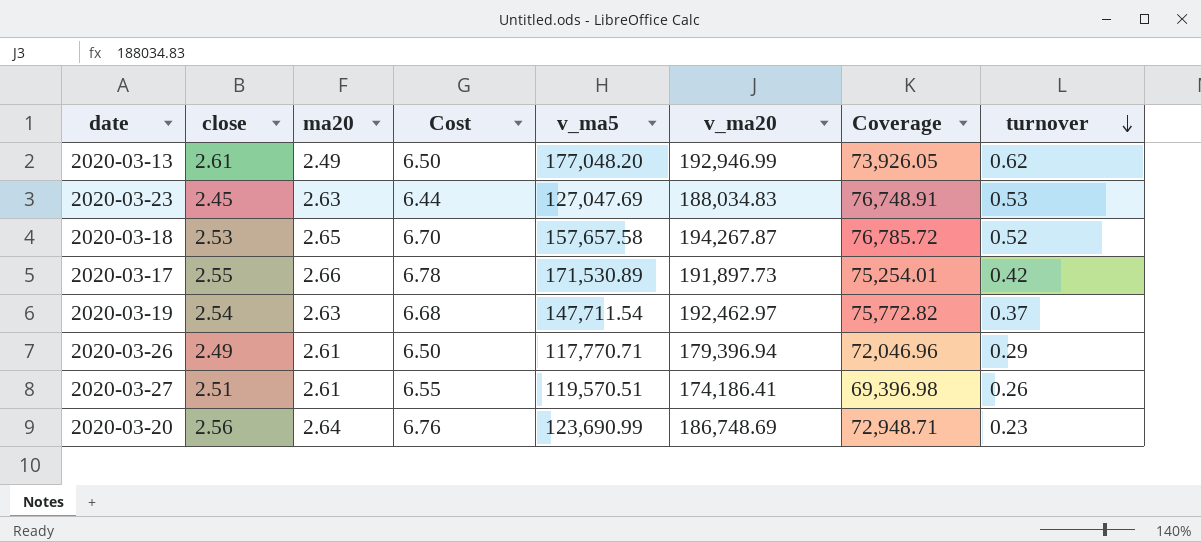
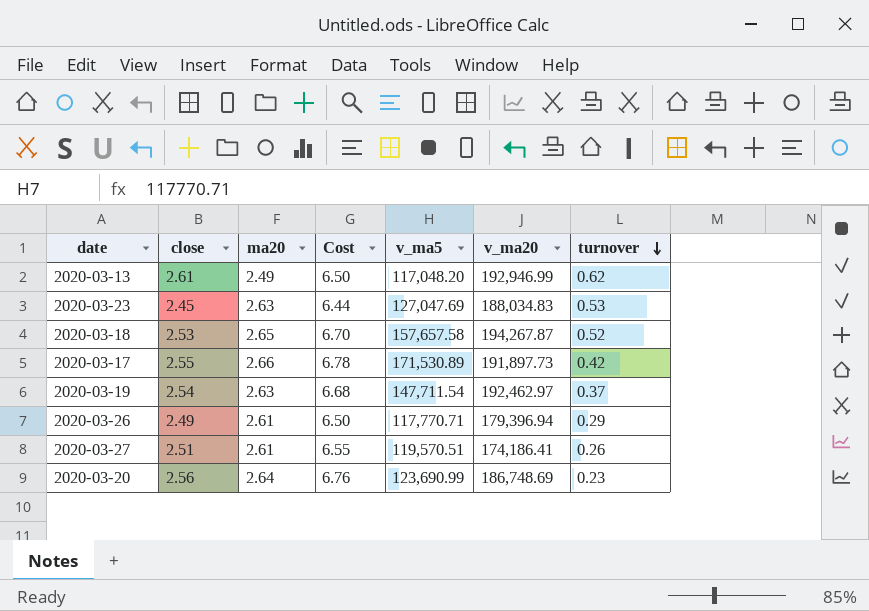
column Coverage | formula: [v_ma20] / [close] -> none
2020-03-13 | v_ma5: 177,048.20 -> 117,048.20

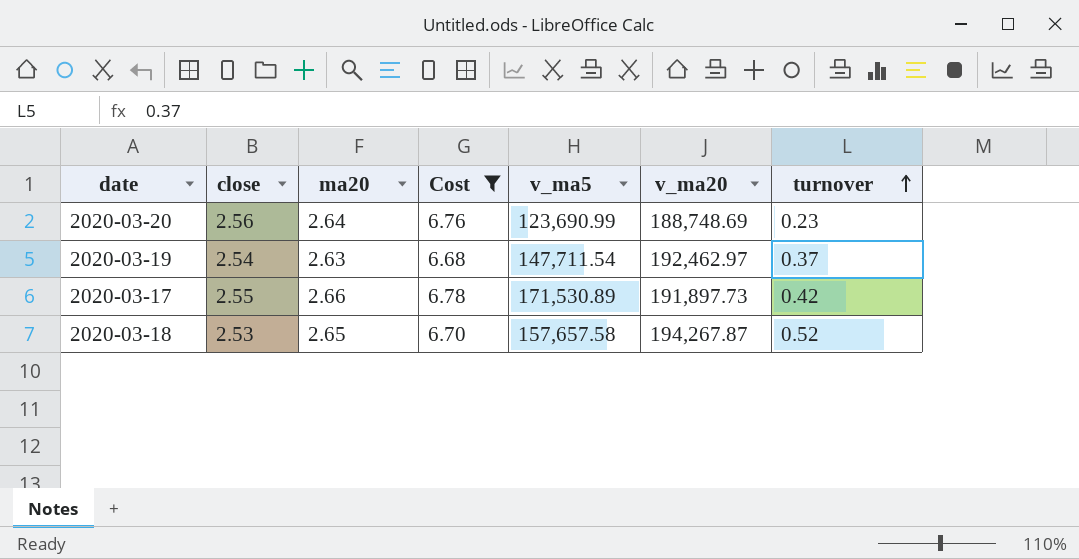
filter: none -> Cost >= 6.68
row order: turnover descending -> turnover ascending
2020-03-20 | v_ma20: 186,748.69 -> 188,748.69

